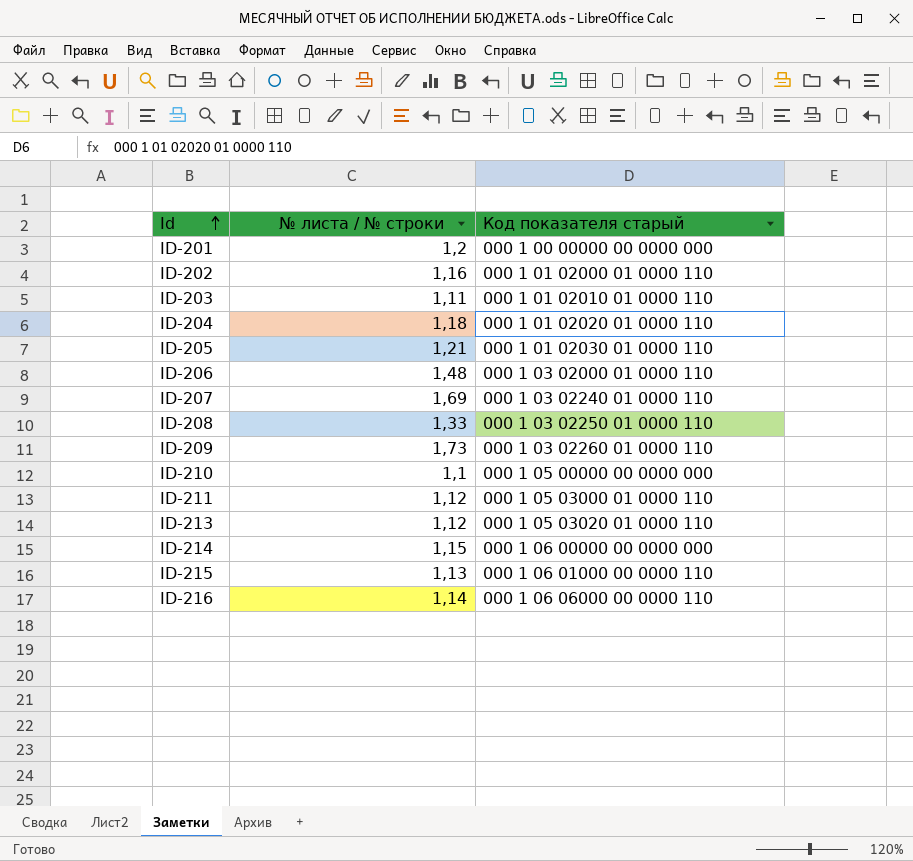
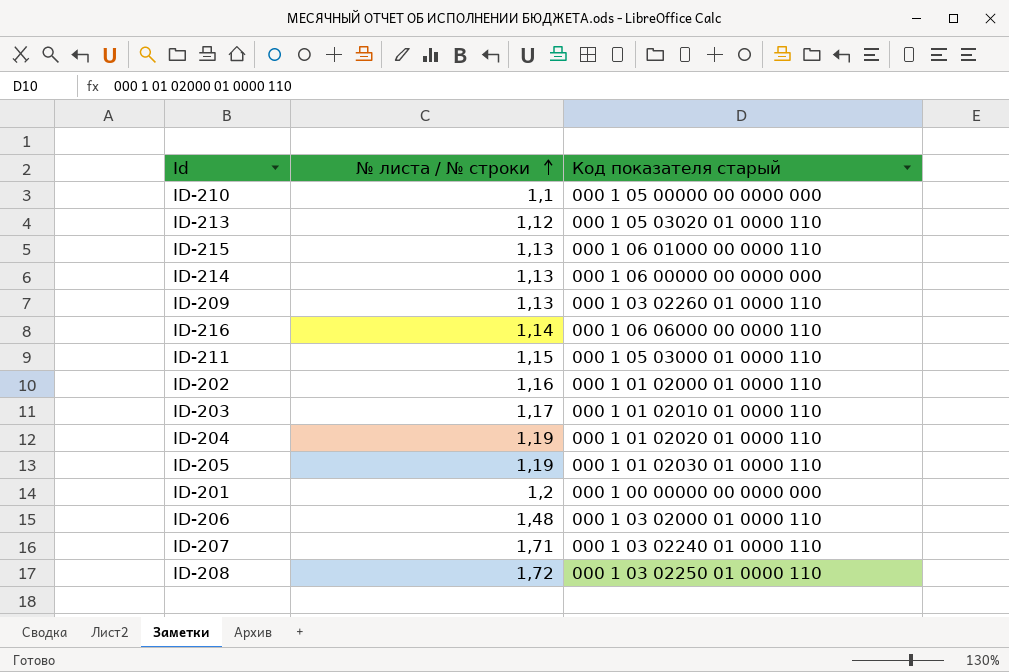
row order: Id ascending -> № листа / № строки ascending
ID-214 | № листа / № строки: 1,15 -> 1,13
ID-209 | № листа / № строки: 1,73 -> 1,13
ID-211 | № листа / № строки: 1,12 -> 1,15
ID-203 | № листа / № строки: 1,11 -> 1,17
ID-204 | № листа / № строки: 1,18 -> 1,19
ID-205 | № листа / № строки: 1,21 -> 1,19
ID-207 | № листа / № строки: 1,69 -> 1,71
ID-208 | № листа / № строки: 1,33 -> 1,72

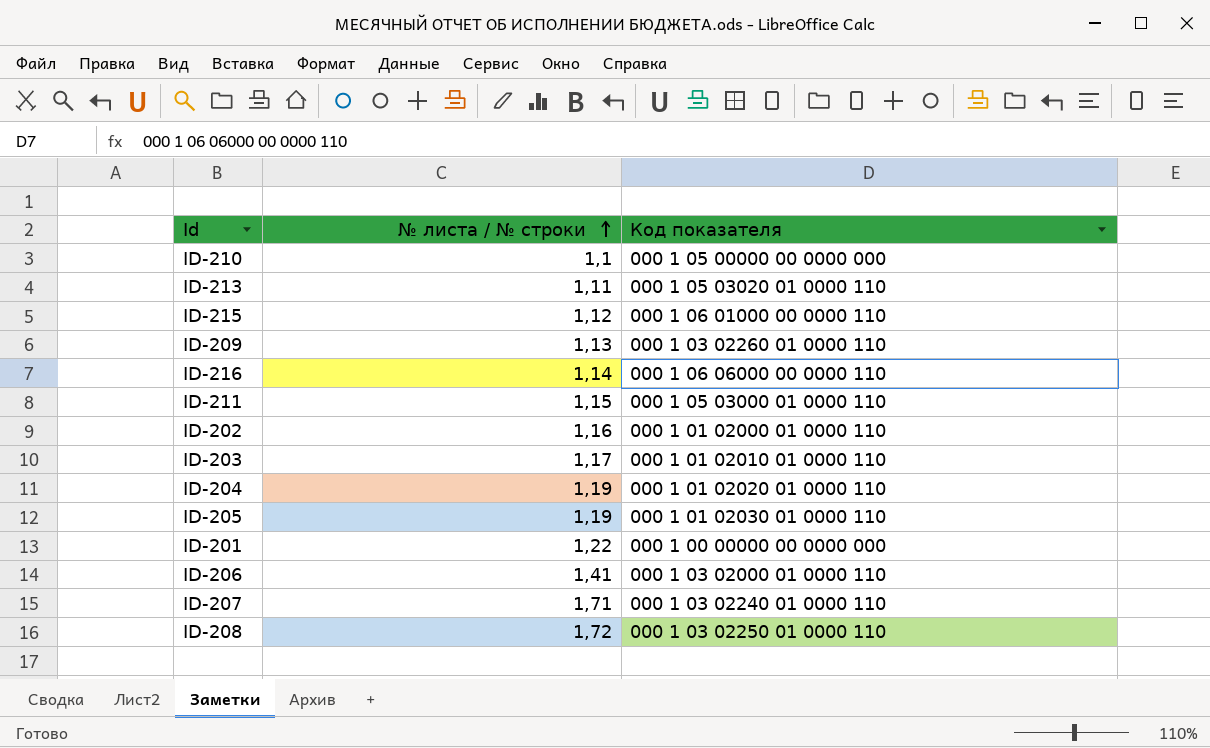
column name: Код показателя старый -> Код показателя
row ID-214: 1,13 | 000 1 06 00000 00 0000 000 -> none
ID-213 | № листа / № строки: 1,12 -> 1,11
ID-215 | № листа / № строки: 1,13 -> 1,12
ID-201 | № листа / № строки: 1,2 -> 1,22
ID-206 | № листа / № строки: 1,48 -> 1,41

